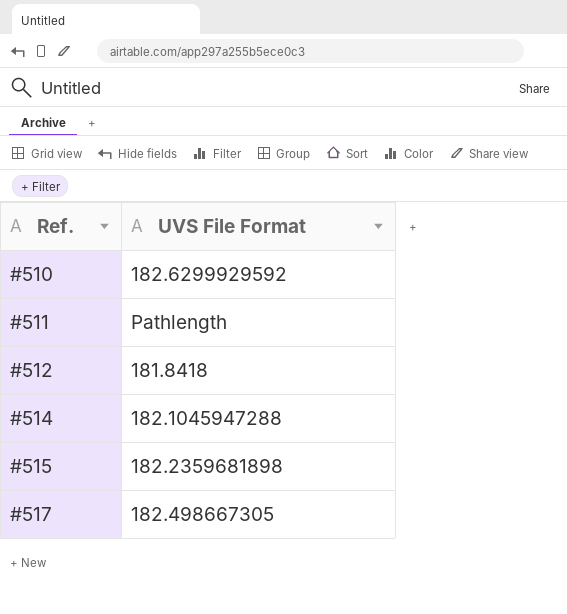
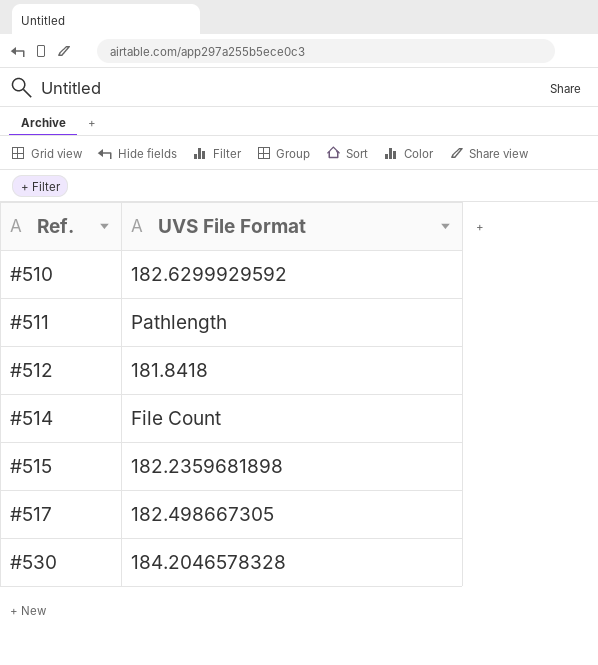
#514 | UVS File Format: 182.1045947288 -> File Count
row #530: none -> 184.2046578328

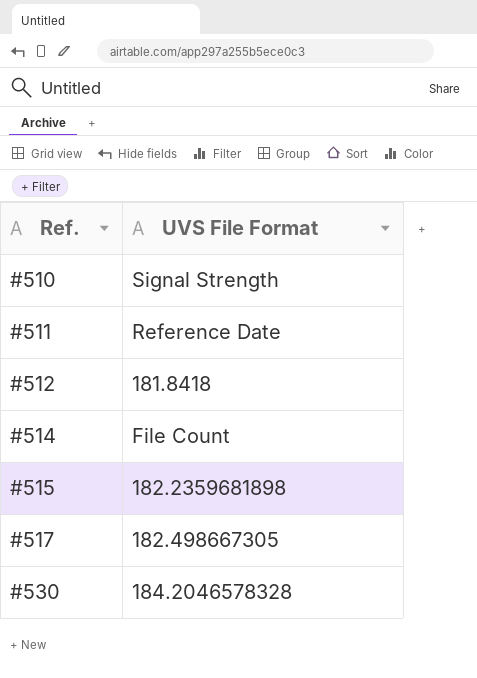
#510 | UVS File Format: 182.6299929592 -> Signal Strength
#511 | UVS File Format: Pathlength -> Reference Date

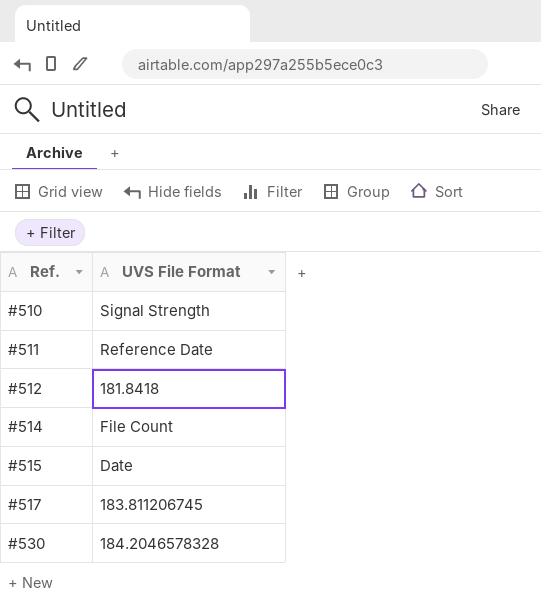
#515 | UVS File Format: 182.2359681898 -> Date
#517 | UVS File Format: 182.498667305 -> 183.811206745

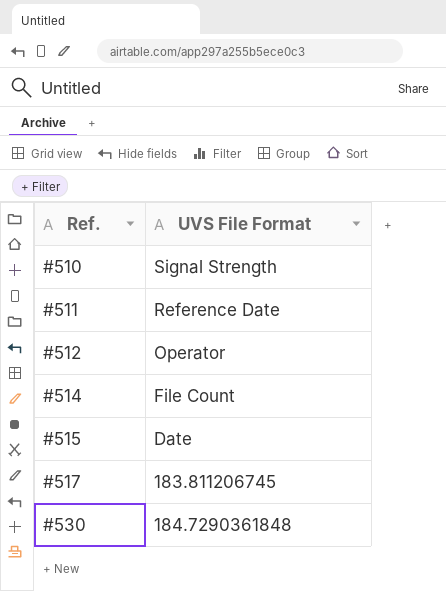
#512 | UVS File Format: 181.8418 -> Operator
#530 | UVS File Format: 184.2046578328 -> 184.7290361848

